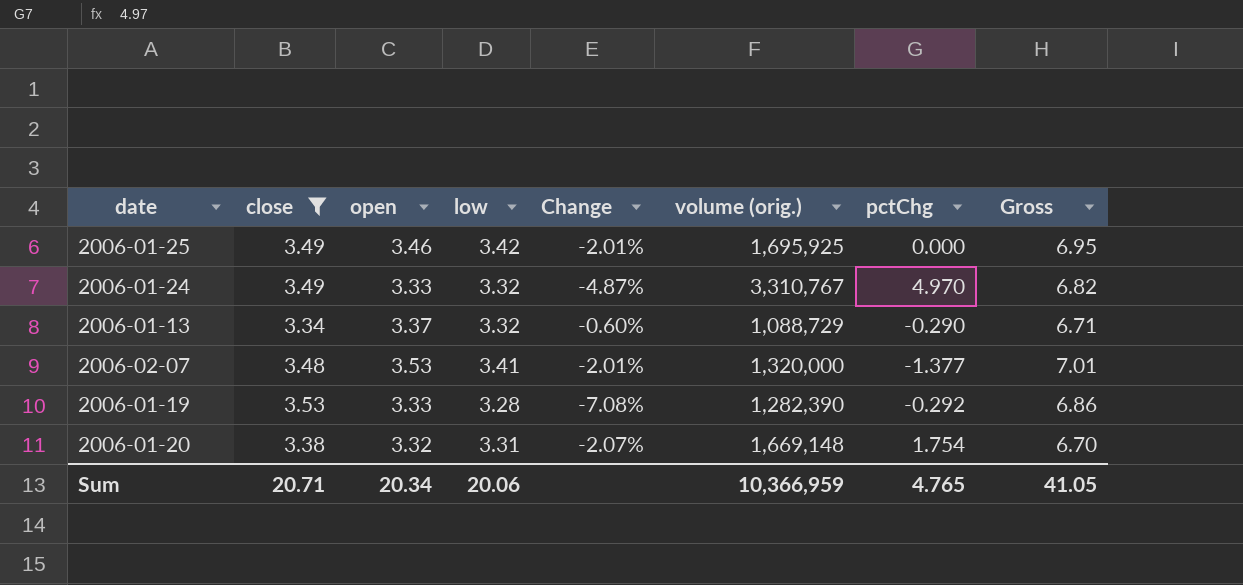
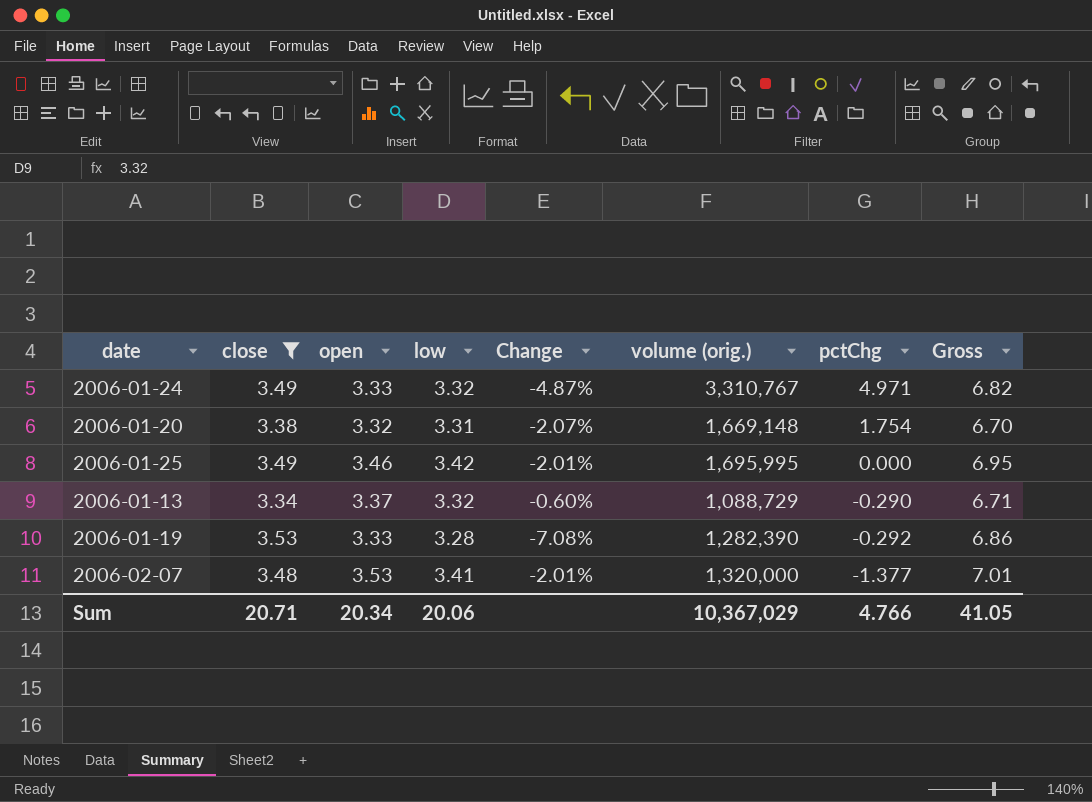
row order: none -> pctChg descending
2006-01-24 | pctChg: 4.970 -> 4.971
2006-01-25 | volume (orig.): 1,695,925 -> 1,695,995
Sum | volume (orig.): 10,366,959 -> 10,367,029
Sum | pctChg: 4.765 -> 4.766

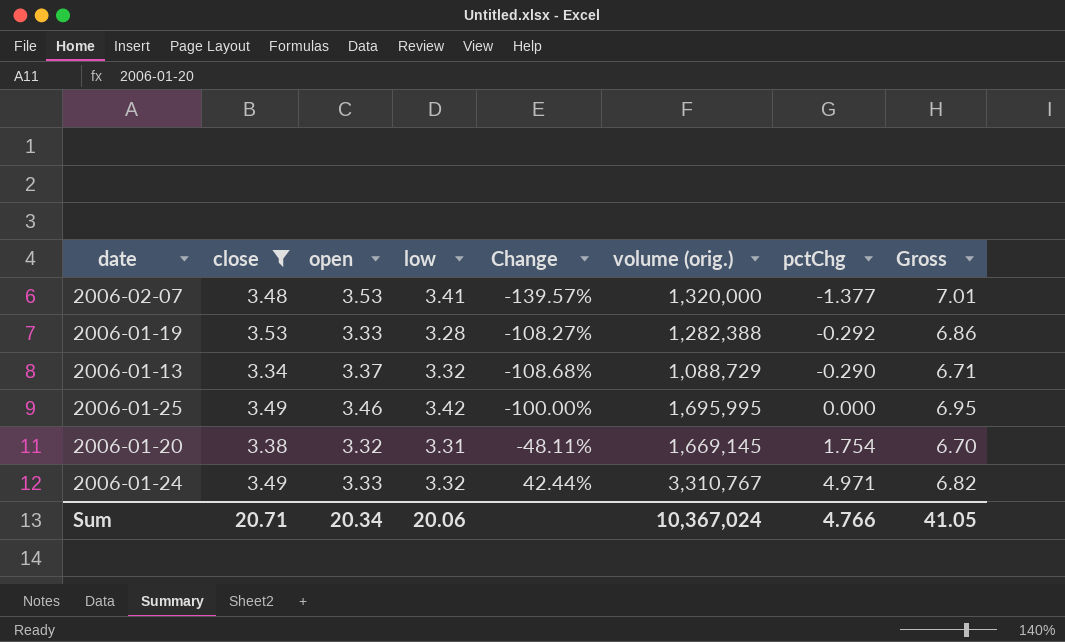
row order: pctChg descending -> pctChg ascending
column Change | formula: ([low] - [close]) / [close] -> ([pctChg] - [close]) / [close]
2006-01-19 | volume (orig.): 1,282,390 -> 1,282,388
2006-01-20 | volume (orig.): 1,669,148 -> 1,669,145
Sum | volume (orig.): 10,367,029 -> 10,367,024

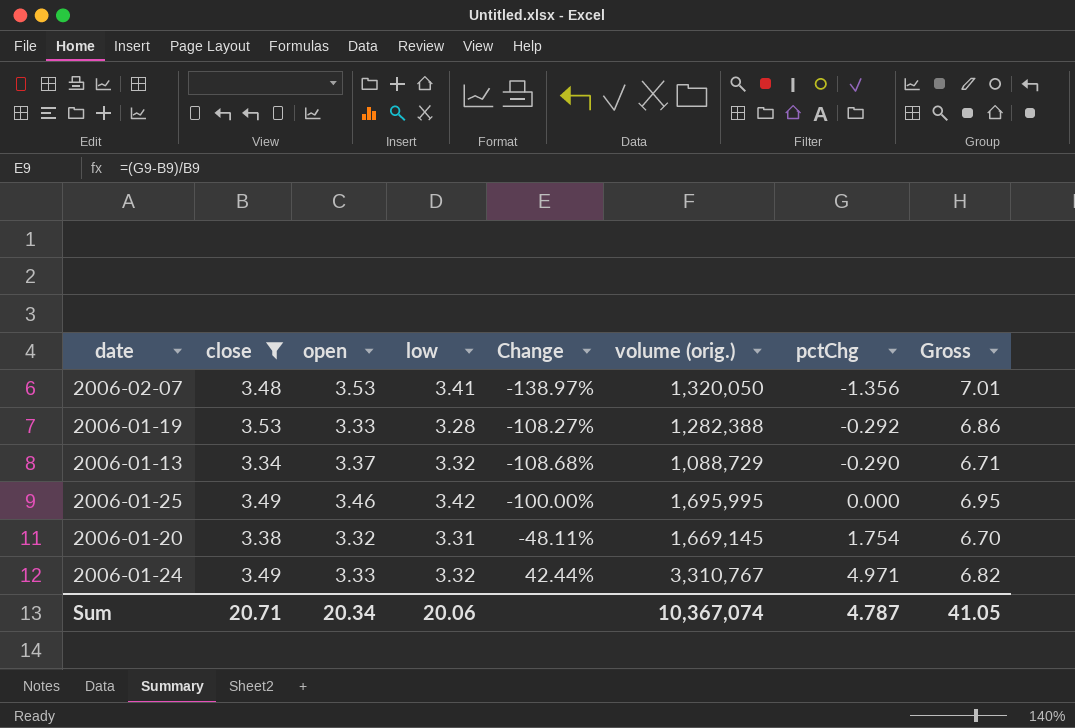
2006-02-07 | Change: -139.57% -> -138.97%
2006-02-07 | volume (orig.): 1,320,000 -> 1,320,050
2006-02-07 | pctChg: -1.377 -> -1.356
Sum | volume (orig.): 10,367,024 -> 10,367,074
Sum | pctChg: 4.766 -> 4.787

